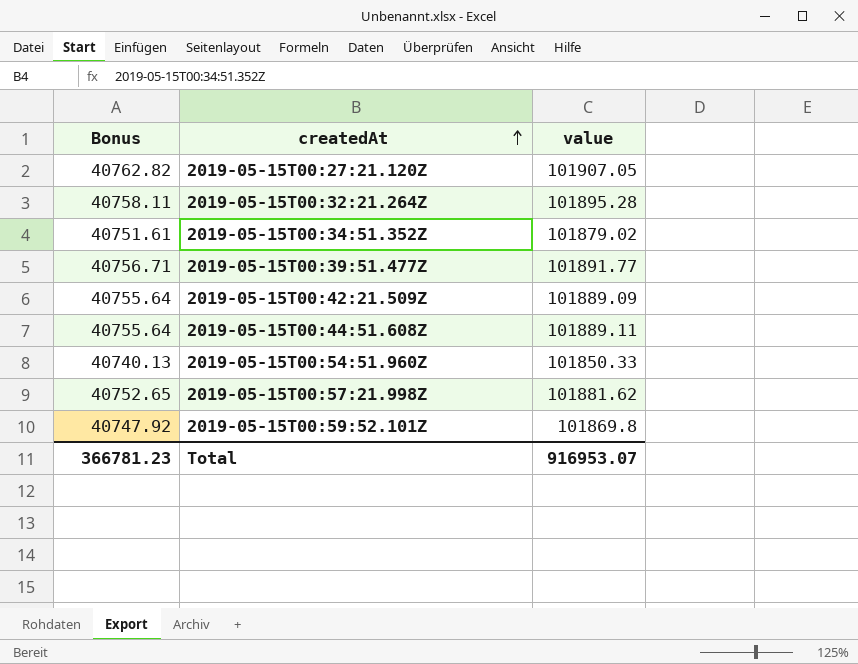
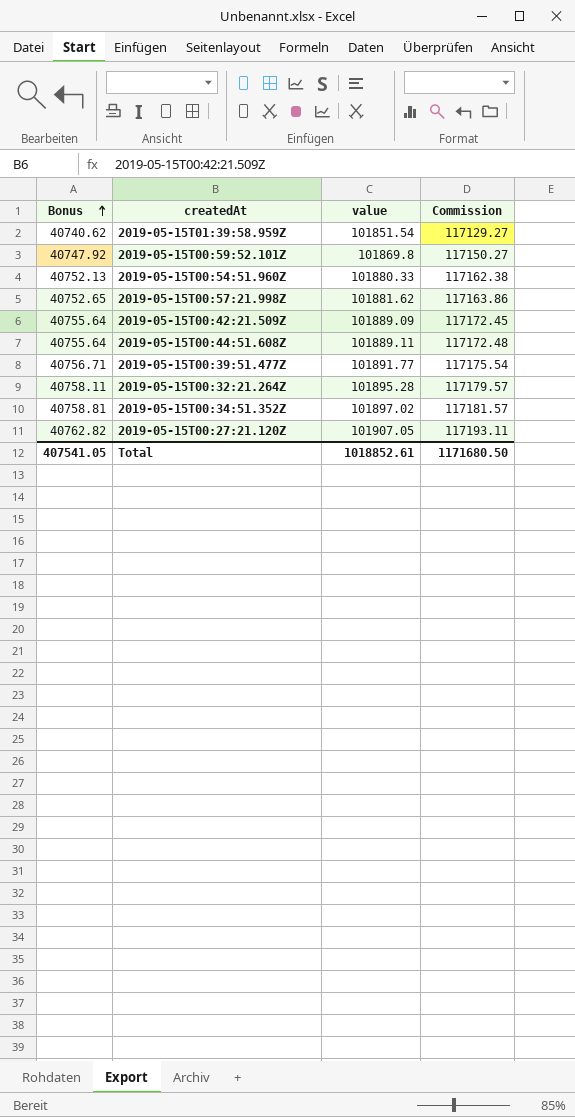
row order: createdAt ascending -> Bonus ascending
column Commission | formula: none -> [value] * 1.15
row 2019-05-15T01:39:58.959Z: none -> 40740.62 | 101851.54 | 117129.27
2019-05-15T00:54:51.960Z | Bonus: 40740.13 -> 40752.13
2019-05-15T00:54:51.960Z | value: 101850.33 -> 101880.33
2019-05-15T00:34:51.352Z | Bonus: 40751.61 -> 40758.81
2019-05-15T00:34:51.352Z | value: 101879.02 -> 101897.02
Total | Bonus: 366781.23 -> 407541.05
Total | value: 916953.07 -> 1018852.61

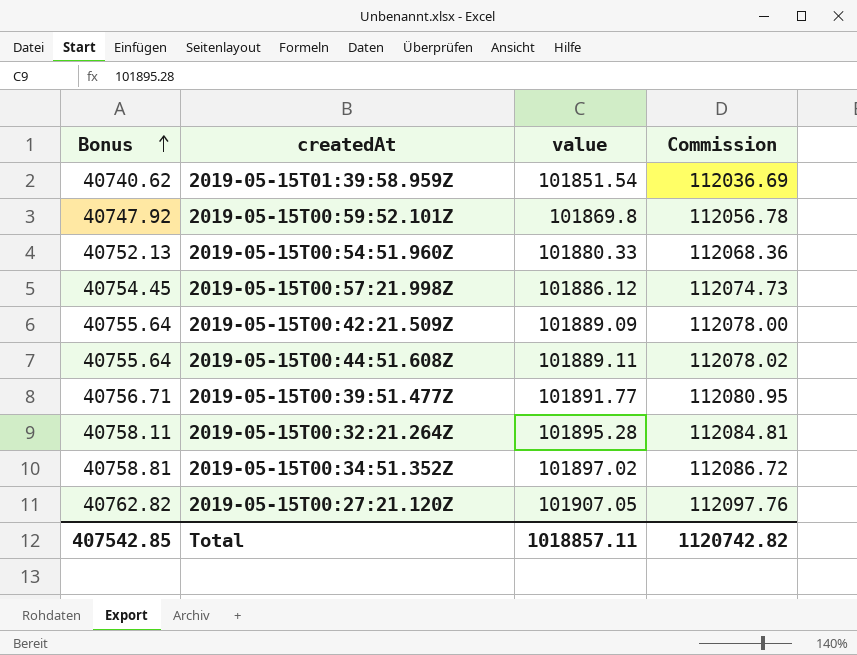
column Commission | formula: [value] * 1.15 -> [value] * 1.1
2019-05-15T00:57:21.998Z | Bonus: 40752.65 -> 40754.45
2019-05-15T00:57:21.998Z | value: 101881.62 -> 101886.12
Total | Bonus: 407541.05 -> 407542.85
Total | value: 1018852.61 -> 1018857.11
Total | Commission: 1171680.50 -> 1120742.82

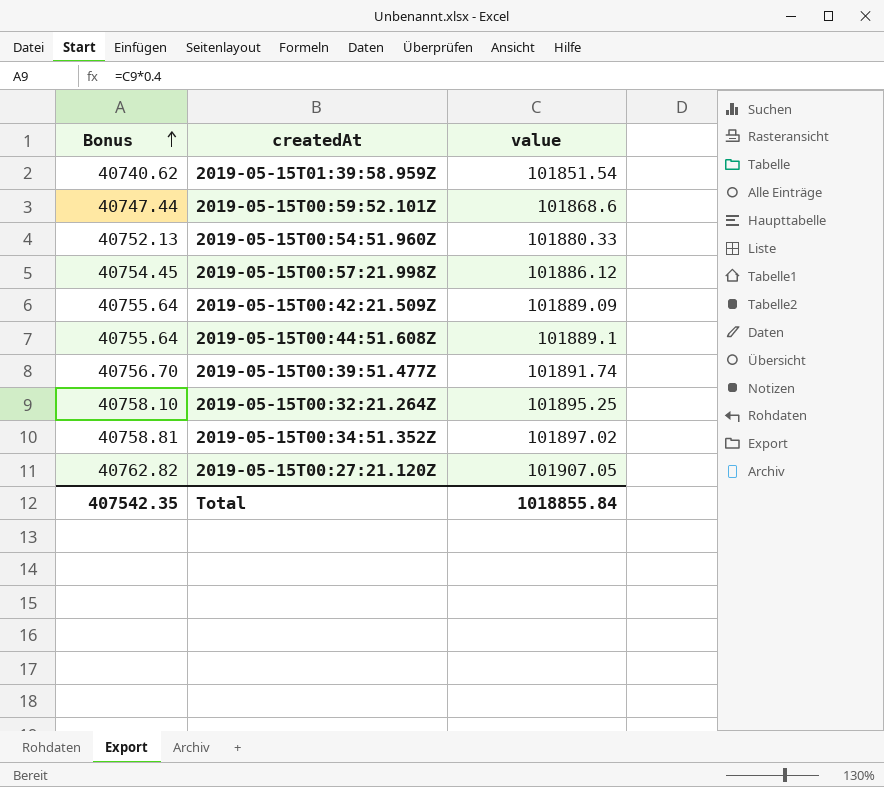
column Commission | formula: [value] * 1.1 -> none
2019-05-15T00:59:52.101Z | Bonus: 40747.92 -> 40747.44
2019-05-15T00:59:52.101Z | value: 101869.8 -> 101868.6
2019-05-15T00:44:51.608Z | value: 101889.11 -> 101889.1
2019-05-15T00:39:51.477Z | Bonus: 40756.71 -> 40756.70
2019-05-15T00:39:51.477Z | value: 101891.77 -> 101891.74
2019-05-15T00:32:21.264Z | Bonus: 40758.11 -> 40758.10
2019-05-15T00:32:21.264Z | value: 101895.28 -> 101895.25
Total | Bonus: 407542.85 -> 407542.35
Total | value: 1018857.11 -> 1018855.84

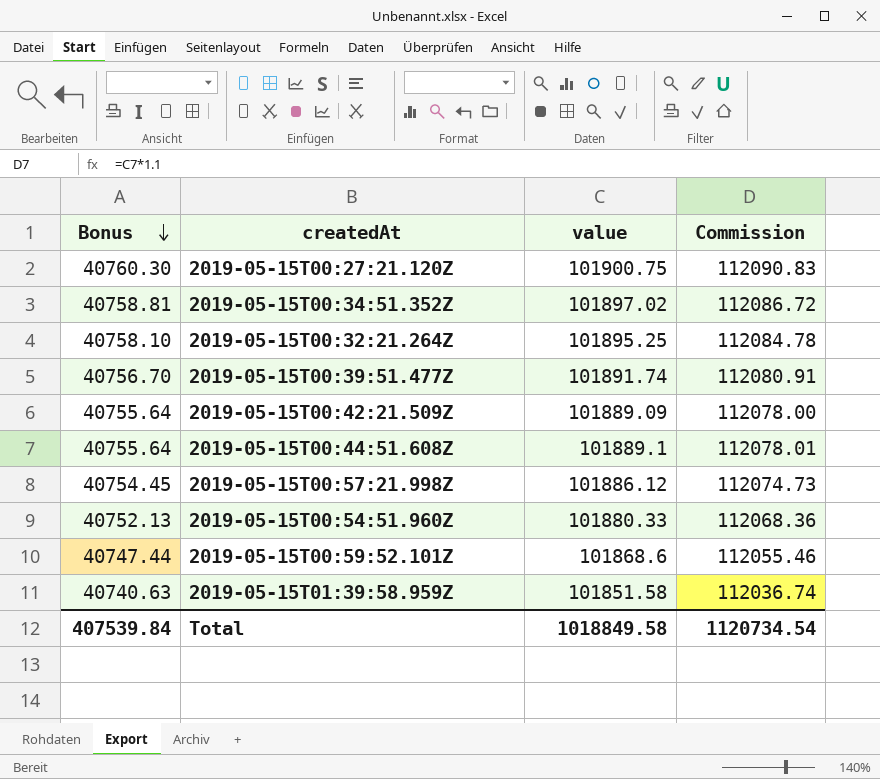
row order: Bonus ascending -> Bonus descending
column Commission | formula: none -> [value] * 1.1
2019-05-15T00:27:21.120Z | Bonus: 40762.82 -> 40760.30
2019-05-15T00:27:21.120Z | value: 101907.05 -> 101900.75
2019-05-15T01:39:58.959Z | Bonus: 40740.62 -> 40740.63
2019-05-15T01:39:58.959Z | value: 101851.54 -> 101851.58
Total | Bonus: 407542.35 -> 407539.84
Total | value: 1018855.84 -> 1018849.58

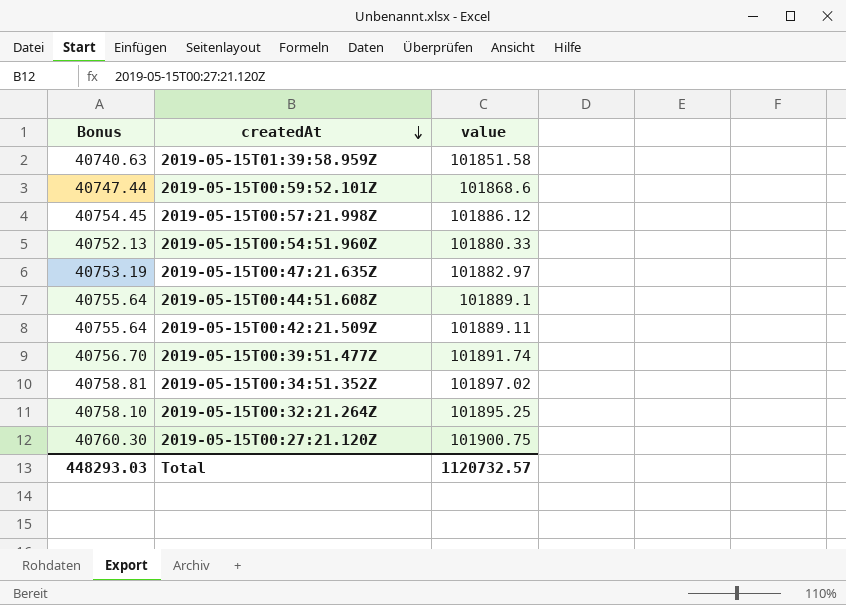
row order: Bonus descending -> createdAt descending
column Commission | formula: [value] * 1.1 -> none
row 2019-05-15T00:47:21.635Z: none -> 40753.19 | 101882.97
2019-05-15T00:42:21.509Z | value: 101889.09 -> 101889.11
Total | Bonus: 407539.84 -> 448293.03
Total | value: 1018849.58 -> 1120732.57

